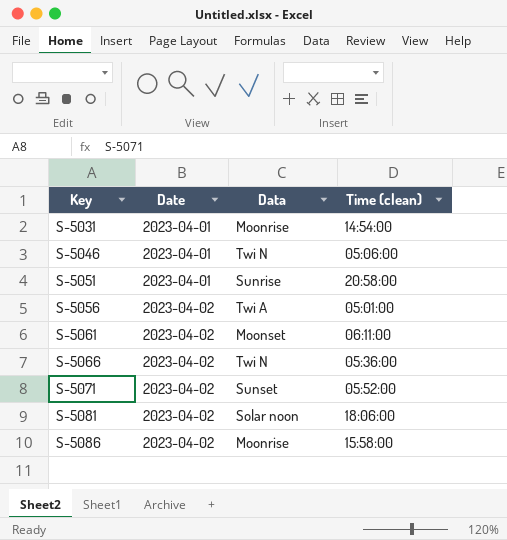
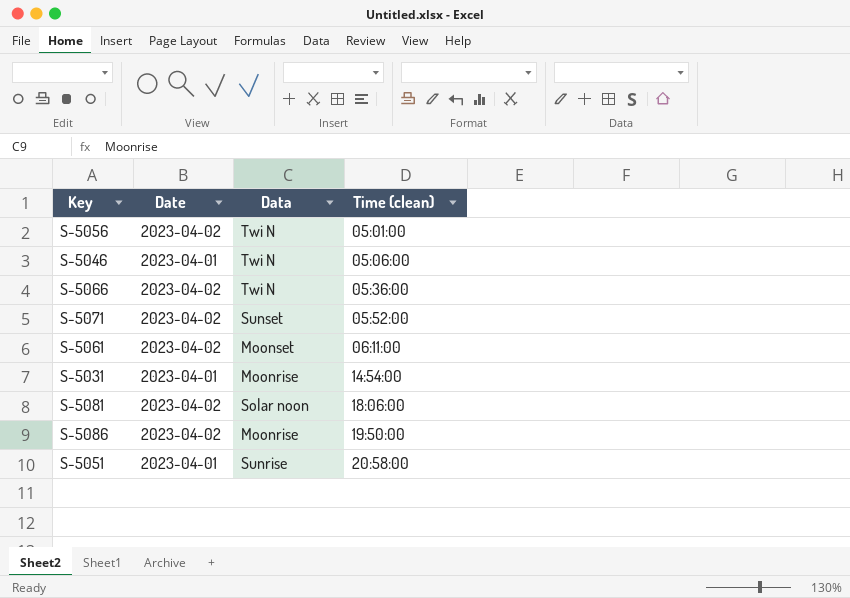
row order: Key ascending -> Time (clean) ascending
S-5056 | Data: Twi A -> Twi N
S-5086 | Time (clean): 15:58:00 -> 19:50:00

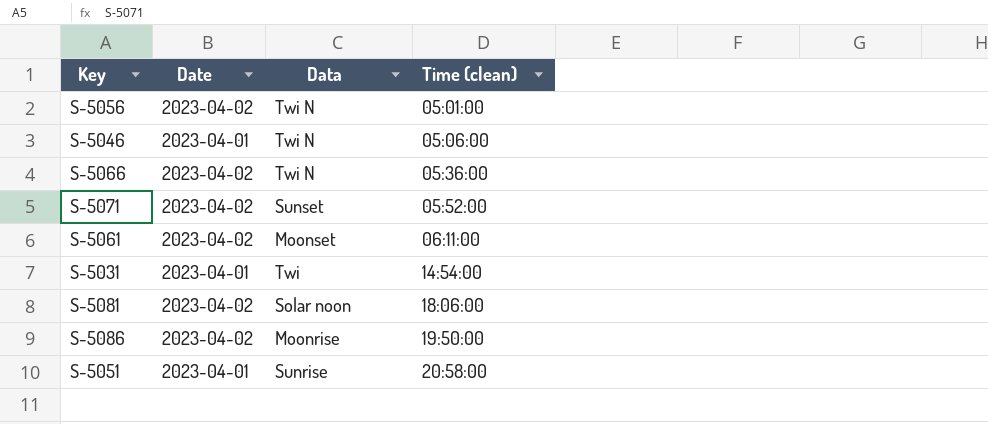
S-5031 | Data: Moonrise -> Twi

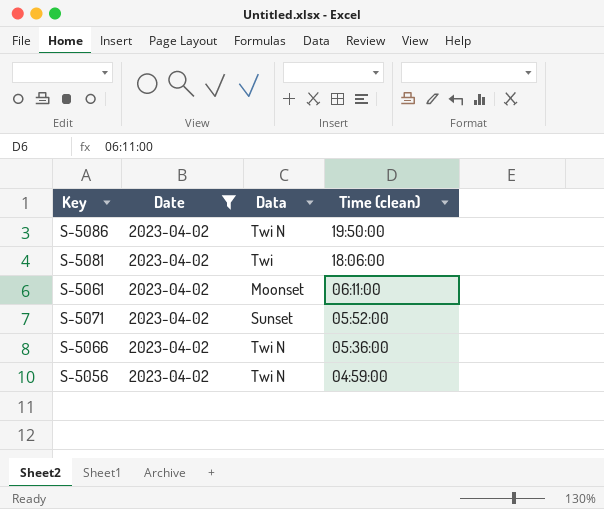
filter: none -> Date = 2023-04-02
row order: Time (clean) ascending -> Time (clean) descending
S-5086 | Data: Moonrise -> Twi N
S-5081 | Data: Solar noon -> Twi
S-5056 | Time (clean): 05:01:00 -> 04:59:00

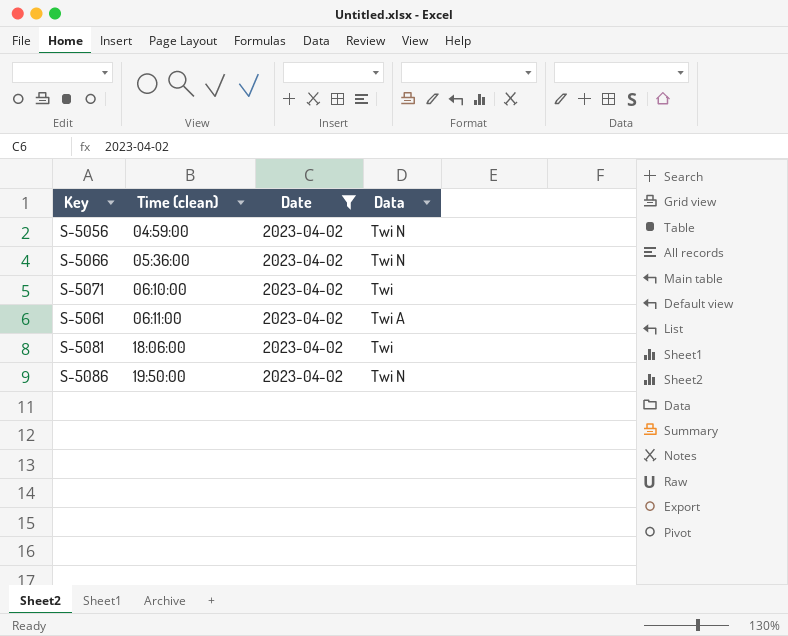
row order: Time (clean) descending -> Time (clean) ascending
column Time (clean) | position: 4 -> 2
S-5071 | Time (clean): 05:52:00 -> 06:10:00
S-5071 | Data: Sunset -> Twi
S-5061 | Data: Moonset -> Twi A

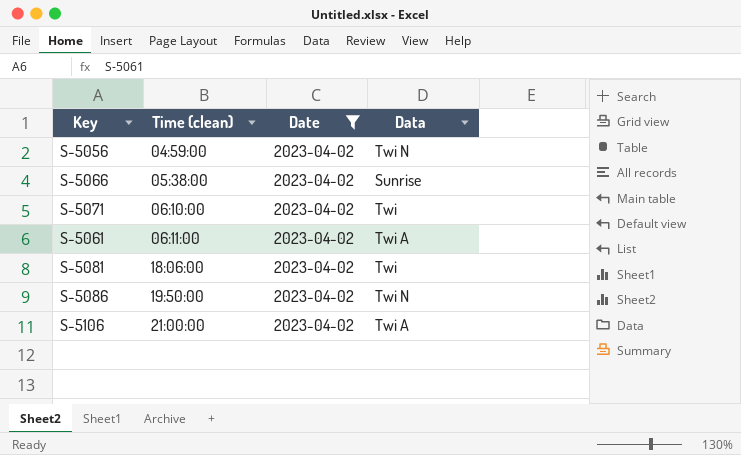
S-5066 | Time (clean): 05:36:00 -> 05:38:00
S-5066 | Data: Twi N -> Sunrise
row S-5106: none -> 21:00:00 | 2023-04-02 | Twi A

